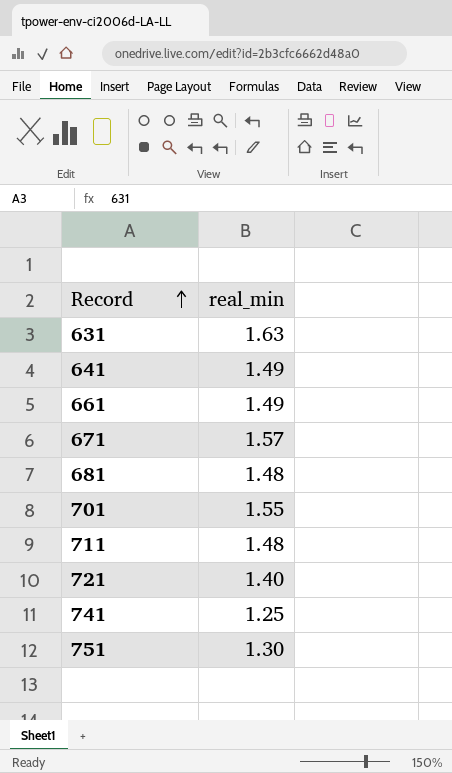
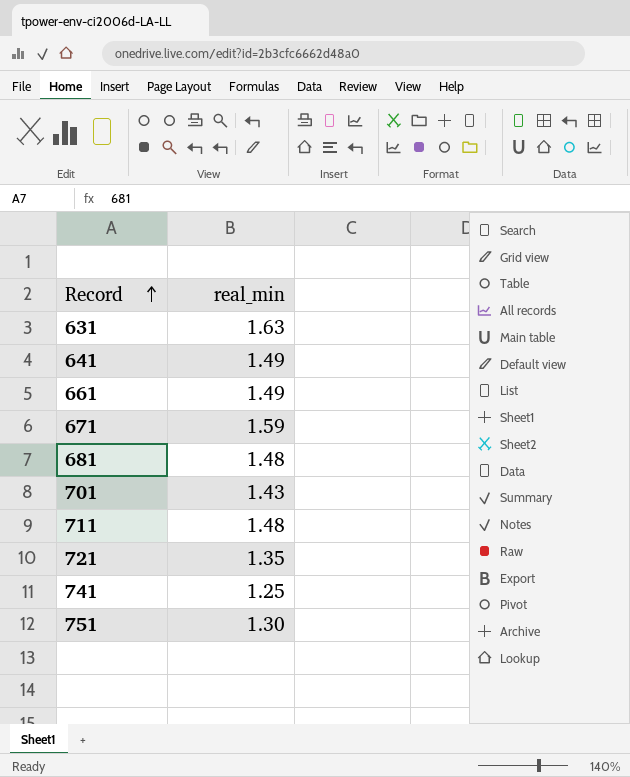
671 | real_min: 1.57 -> 1.59
701 | real_min: 1.55 -> 1.43
721 | real_min: 1.40 -> 1.35

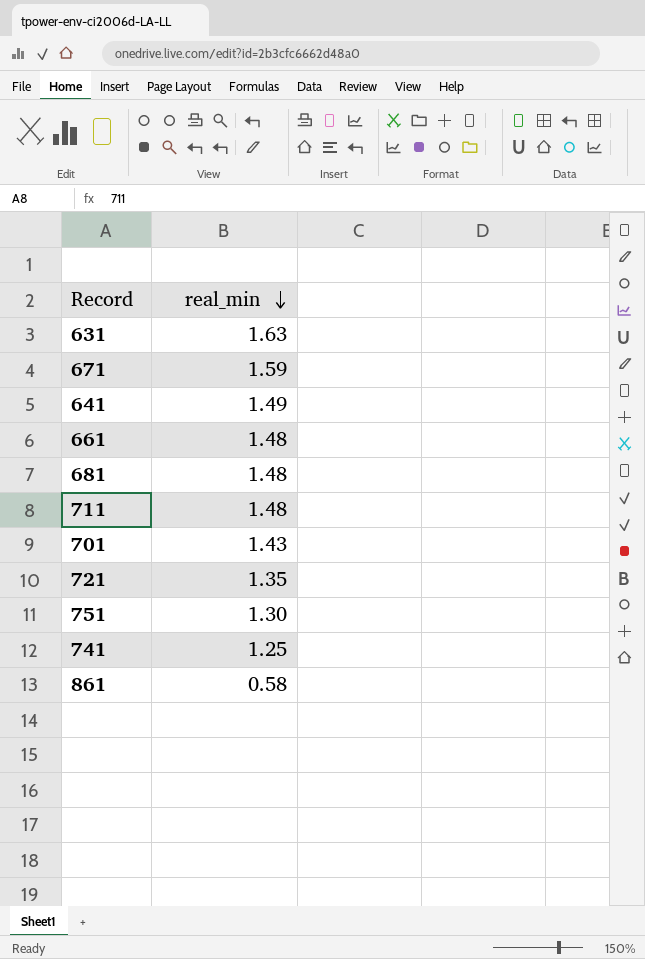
row order: Record ascending -> real_min descending
661 | real_min: 1.49 -> 1.48
row 861: none -> 0.58

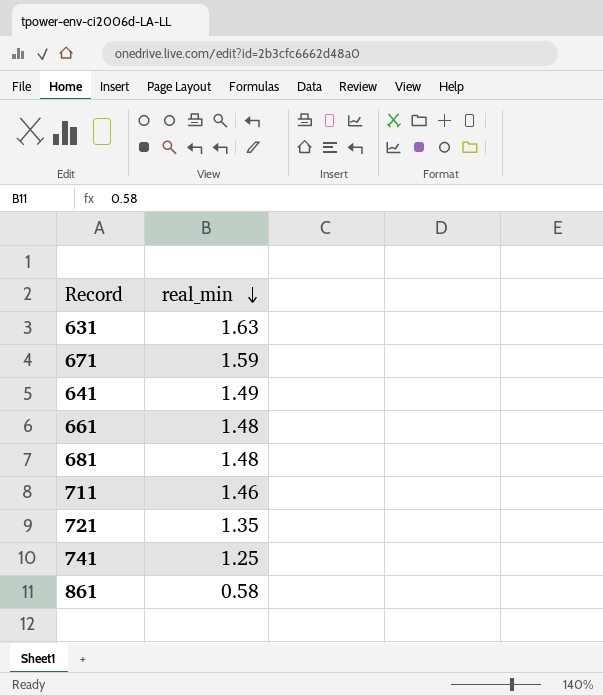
row 701: 1.43 -> none
row 751: 1.30 -> none
711 | real_min: 1.48 -> 1.46

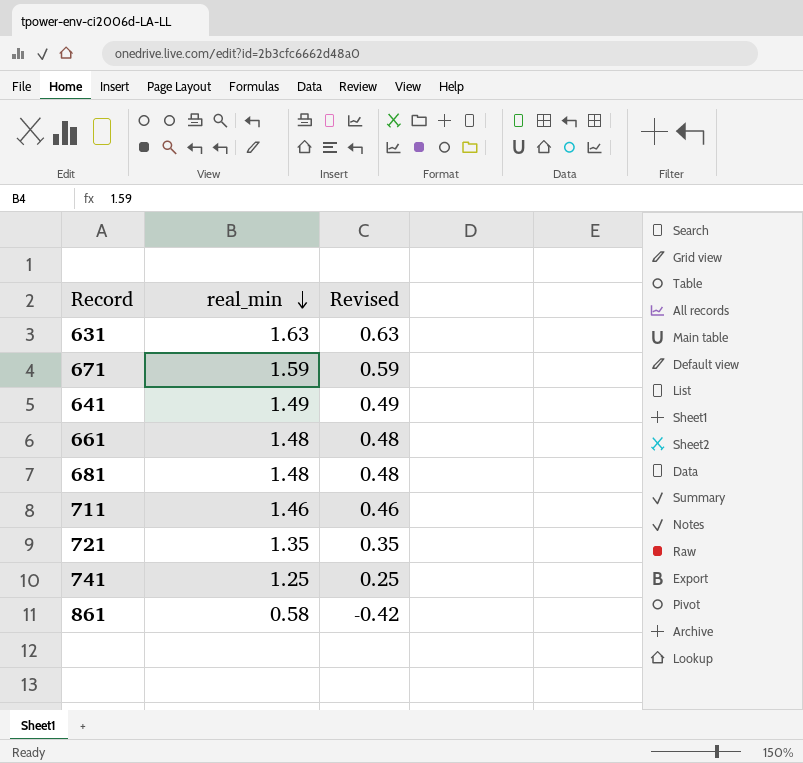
column Revised | formula: none -> [real_min] - 1

